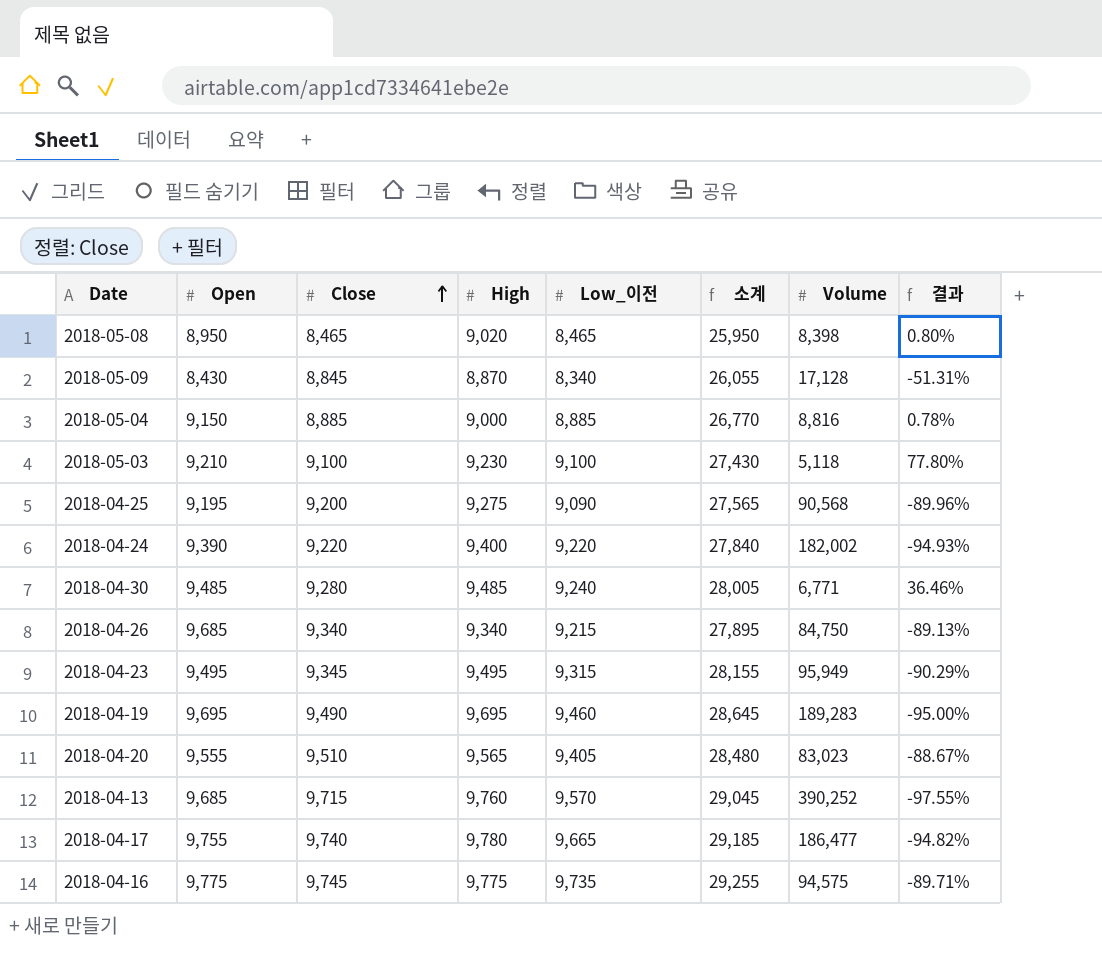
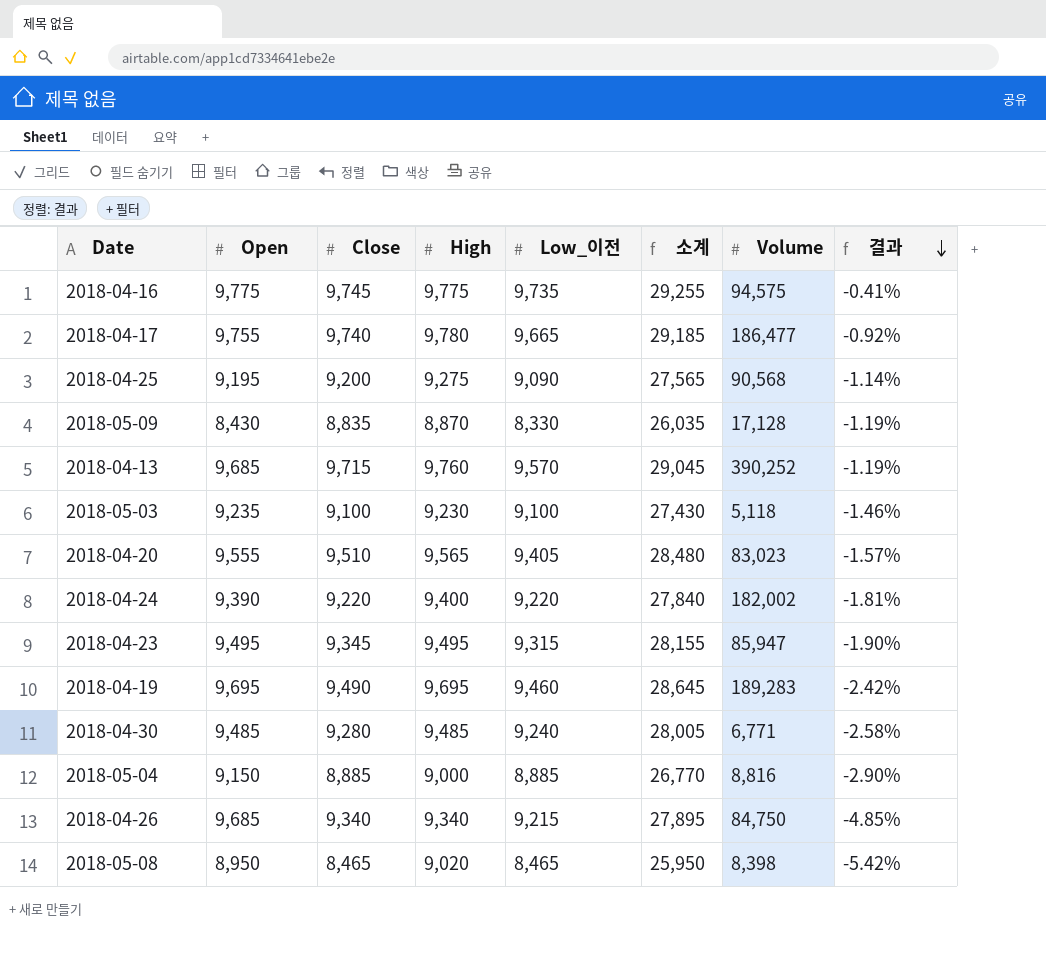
row order: Close ascending -> 결과 descending
column 결과 | formula: ([Low_이전] - [Volume]) / [Volume] -> ([Low_이전] - [Open]) / [Open]
2018-05-09 | Close: 8,845 -> 8,835
2018-05-09 | Low_이전: 8,340 -> 8,330
2018-05-09 | 소계: 26,055 -> 26,035
2018-05-03 | Open: 9,210 -> 9,235
2018-04-23 | Volume: 95,949 -> 85,947

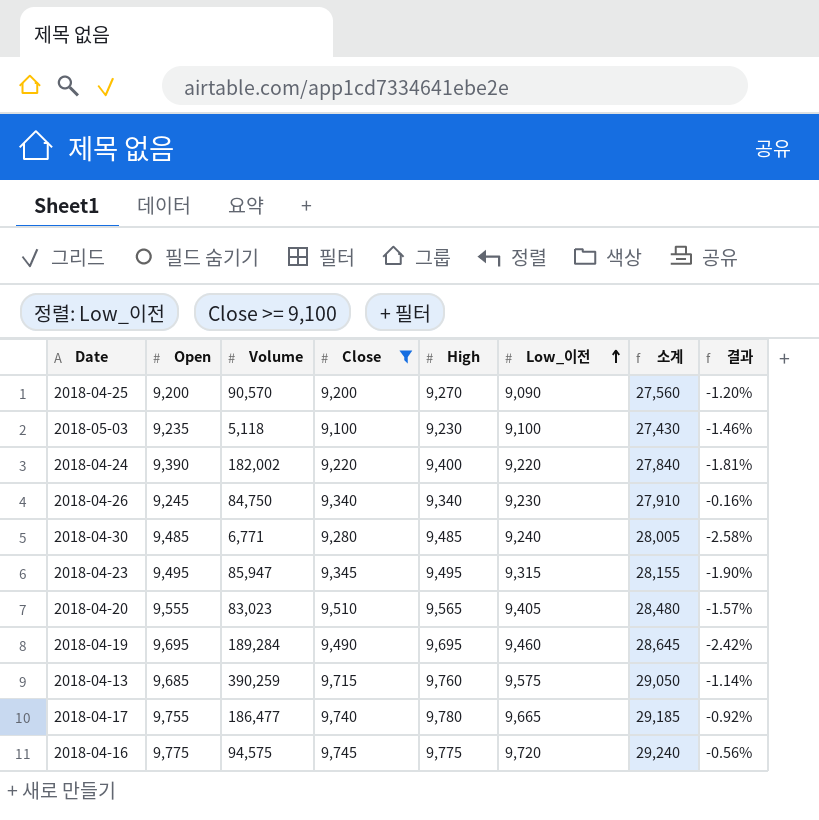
filter: none -> Close >= 9,100
row order: 결과 descending -> Low_이전 ascending
column Volume | position: 7 -> 3
2018-04-25 | Open: 9,195 -> 9,200
2018-04-25 | Volume: 90,568 -> 90,570
2018-04-25 | High: 9,275 -> 9,270
2018-04-25 | 소계: 27,565 -> 27,560
2018-04-25 | 결과: -1.14% -> -1.20%
2018-04-26 | Open: 9,685 -> 9,245
2018-04-26 | Low_이전: 9,215 -> 9,230
2018-04-26 | 소계: 27,895 -> 27,910
2018-04-26 | 결과: -4.85% -> -0.16%
2018-04-19 | Volume: 189,283 -> 189,284
2018-04-13 | Volume: 390,252 -> 390,259
2018-04-13 | Low_이전: 9,570 -> 9,575
2018-04-13 | 소계: 29,045 -> 29,050
2018-04-13 | 결과: -1.19% -> -1.14%
2018-04-16 | Low_이전: 9,735 -> 9,720
2018-04-16 | 소계: 29,255 -> 29,240
2018-04-16 | 결과: -0.41% -> -0.56%

